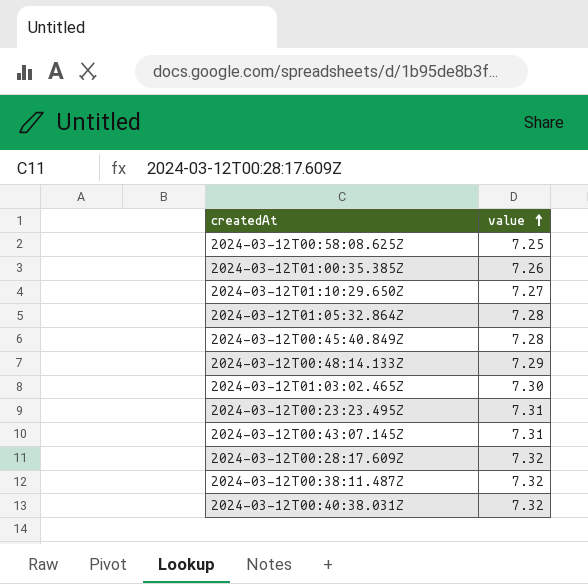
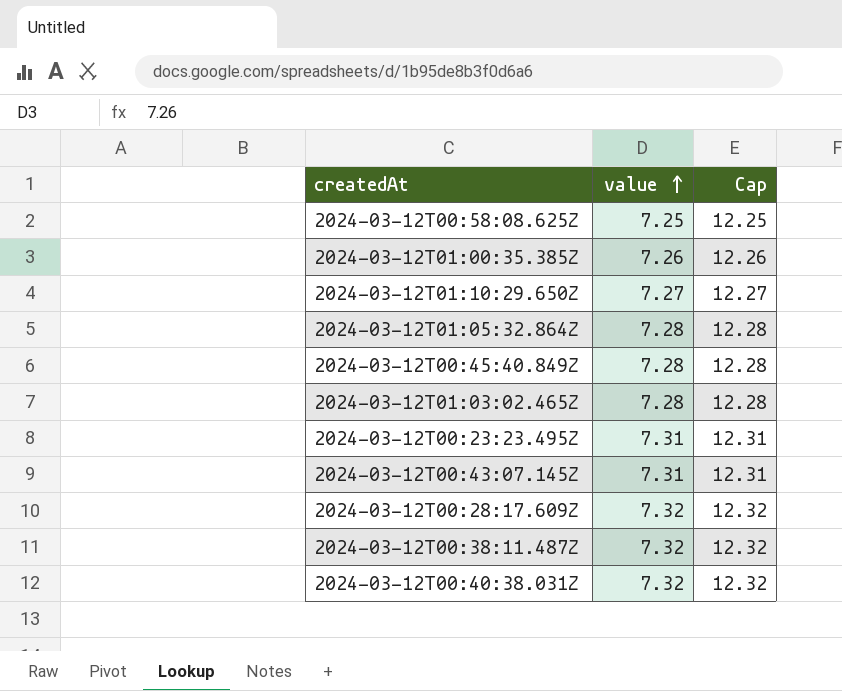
column Cap | formula: none -> [value] + 5
row 2024-03-12T00:48:14.133Z: 7.29 -> none
2024-03-12T01:03:02.465Z | value: 7.30 -> 7.28

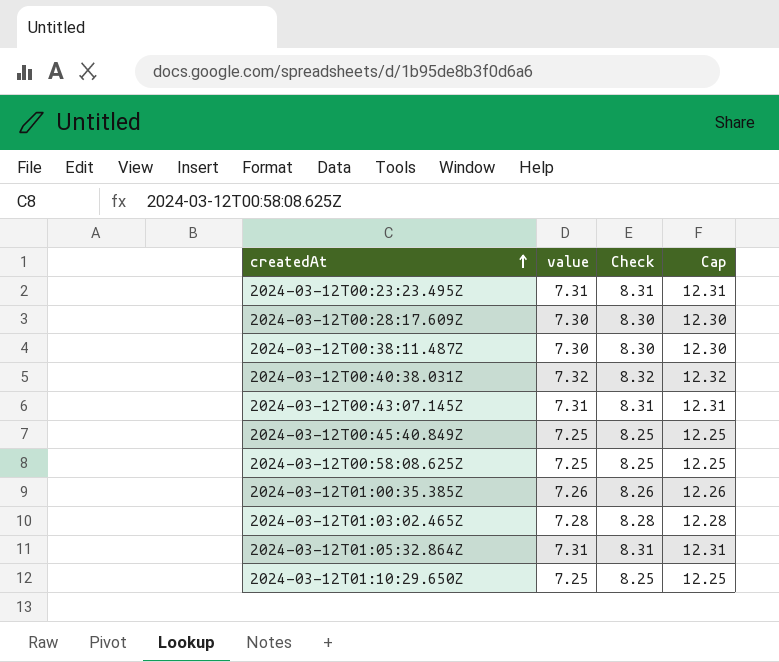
row order: value ascending -> createdAt ascending
column Check | formula: none -> [value] + 1
2024-03-12T00:28:17.609Z | value: 7.32 -> 7.30
2024-03-12T00:28:17.609Z | Cap: 12.32 -> 12.30
2024-03-12T00:38:11.487Z | value: 7.32 -> 7.30
2024-03-12T00:38:11.487Z | Cap: 12.32 -> 12.30
2024-03-12T00:45:40.849Z | value: 7.28 -> 7.25
2024-03-12T00:45:40.849Z | Cap: 12.28 -> 12.25
2024-03-12T01:05:32.864Z | value: 7.28 -> 7.31
2024-03-12T01:05:32.864Z | Cap: 12.28 -> 12.31
2024-03-12T01:10:29.650Z | value: 7.27 -> 7.25
2024-03-12T01:10:29.650Z | Cap: 12.27 -> 12.25

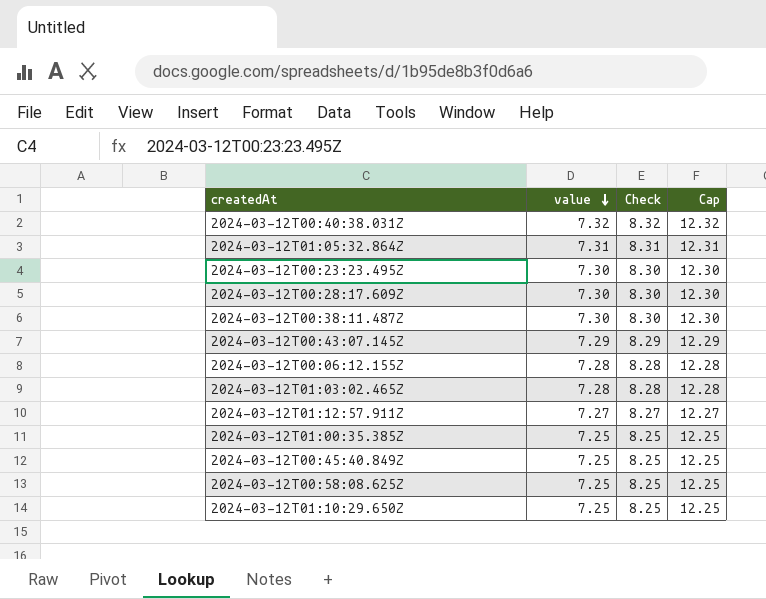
row order: createdAt ascending -> value descending
2024-03-12T00:23:23.495Z | value: 7.31 -> 7.30
2024-03-12T00:23:23.495Z | Check: 8.31 -> 8.30
2024-03-12T00:23:23.495Z | Cap: 12.31 -> 12.30
2024-03-12T00:43:07.145Z | value: 7.31 -> 7.29
2024-03-12T00:43:07.145Z | Check: 8.31 -> 8.29
2024-03-12T00:43:07.145Z | Cap: 12.31 -> 12.29
row 2024-03-12T00:06:12.155Z: none -> 7.28 | 8.28 | 12.28
row 2024-03-12T01:12:57.911Z: none -> 7.27 | 8.27 | 12.27
2024-03-12T01:00:35.385Z | value: 7.26 -> 7.25
2024-03-12T01:00:35.385Z | Check: 8.26 -> 8.25
2024-03-12T01:00:35.385Z | Cap: 12.26 -> 12.25

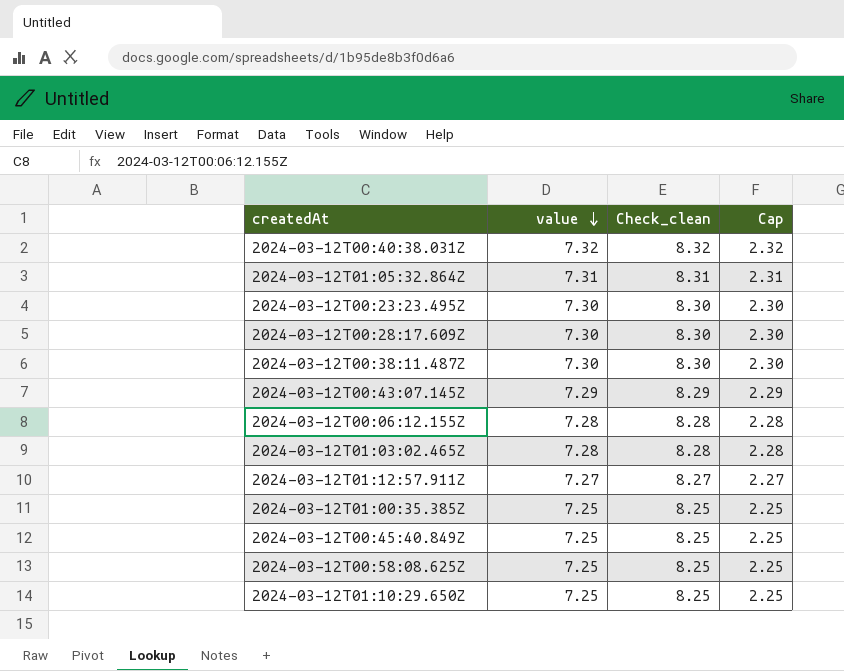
column name: Check -> Check_clean
column Cap | formula: [value] + 5 -> [value] - 5

